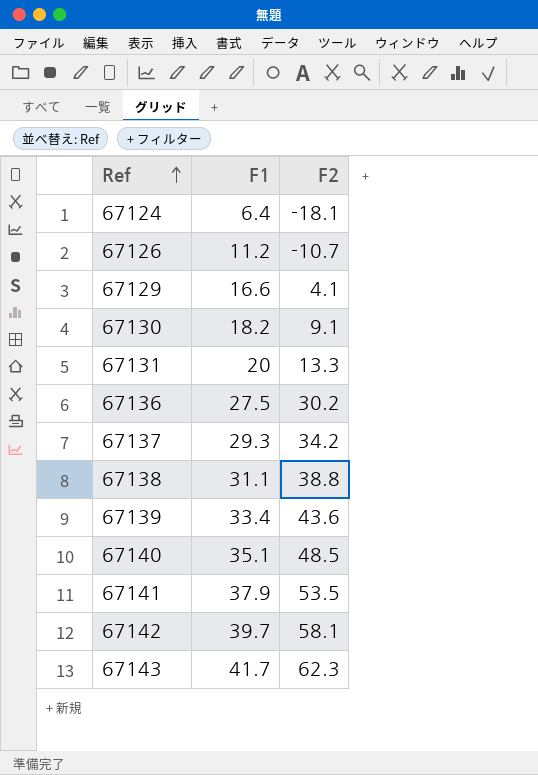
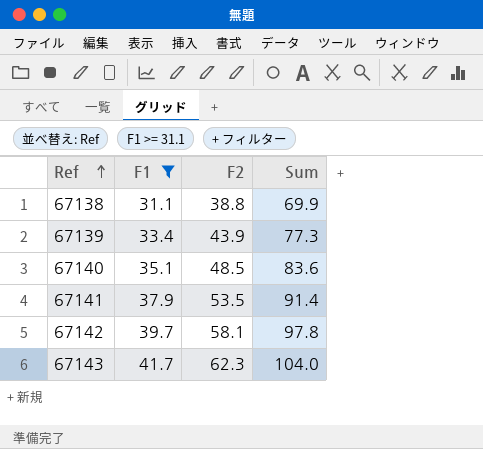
filter: none -> F1 >= 31.1
column Sum | formula: none -> [F1] + [F2]
67139 | F2: 43.6 -> 43.9

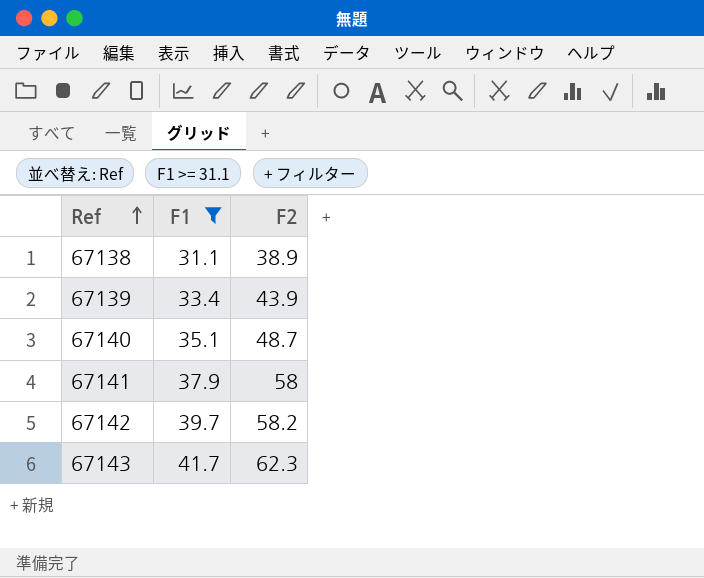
column Sum | formula: [F1] + [F2] -> none
67138 | F2: 38.8 -> 38.9
67140 | F2: 48.5 -> 48.7
67141 | F2: 53.5 -> 58
67142 | F2: 58.1 -> 58.2

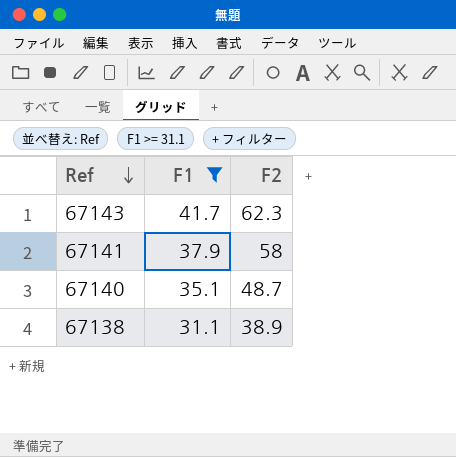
row order: Ref ascending -> Ref descending
row 67139: 33.4 | 43.9 -> none
row 67142: 39.7 | 58.2 -> none

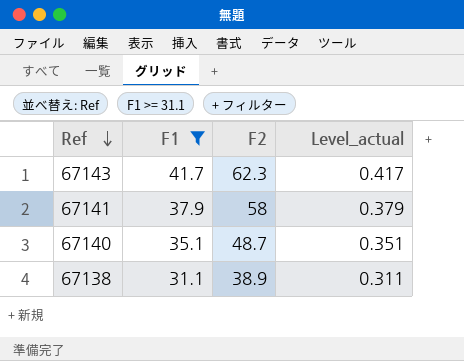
column Level_actual | formula: none -> [F1] * 0.01

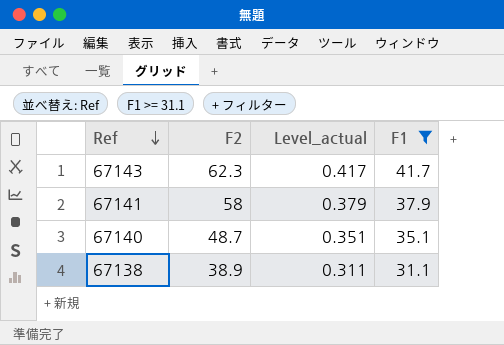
column F1 | position: 2 -> 4

